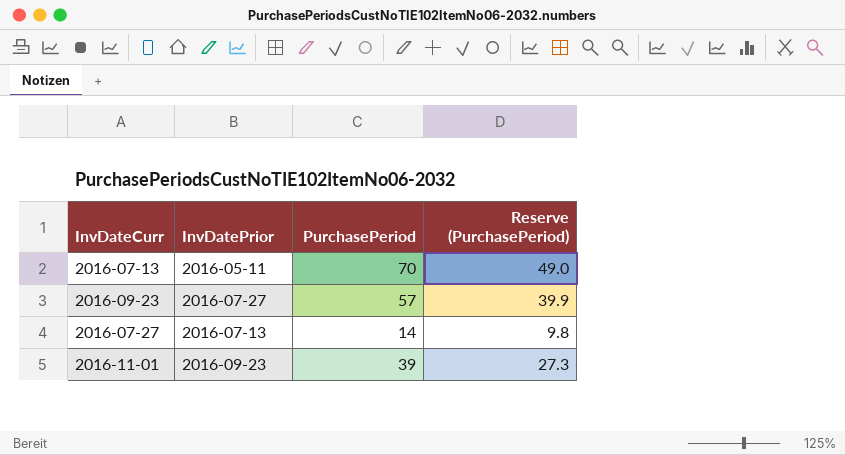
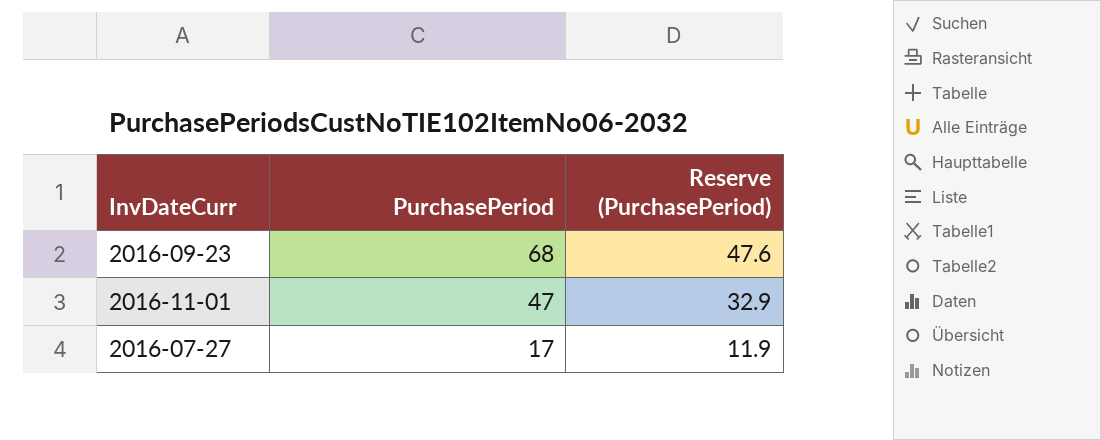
row order: none -> PurchasePeriod descending
column InvDatePrior | position: 2 -> none
row 2016-07-13: 2016-05-11 | 70 | 49.0 -> none
2016-09-23 | PurchasePeriod: 57 -> 68
2016-09-23 | Reserve (PurchasePeriod): 39.9 -> 47.6
2016-11-01 | PurchasePeriod: 39 -> 47
2016-11-01 | Reserve (PurchasePeriod): 27.3 -> 32.9
2016-07-27 | PurchasePeriod: 14 -> 17
2016-07-27 | Reserve (PurchasePeriod): 9.8 -> 11.9

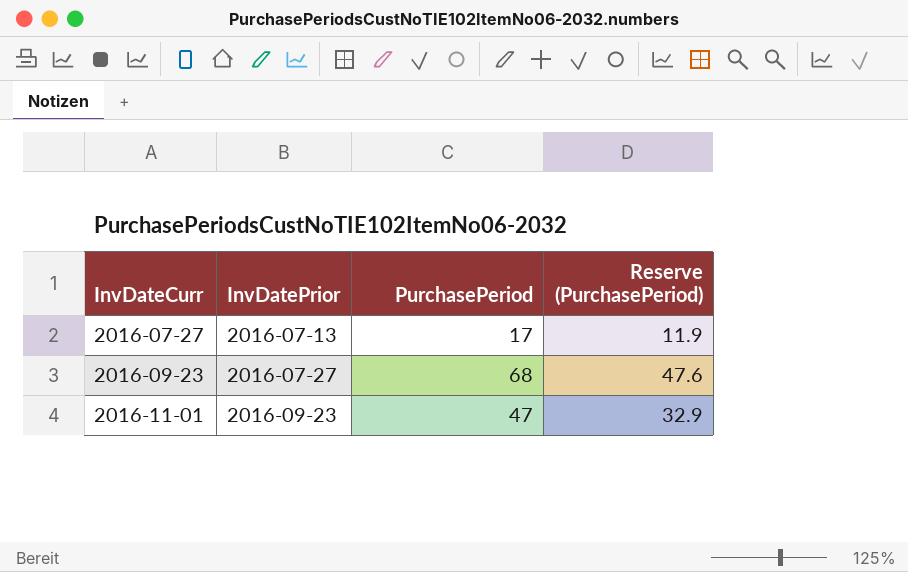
row order: PurchasePeriod descending -> InvDateCurr ascending
column InvDatePrior | position: none -> 2

